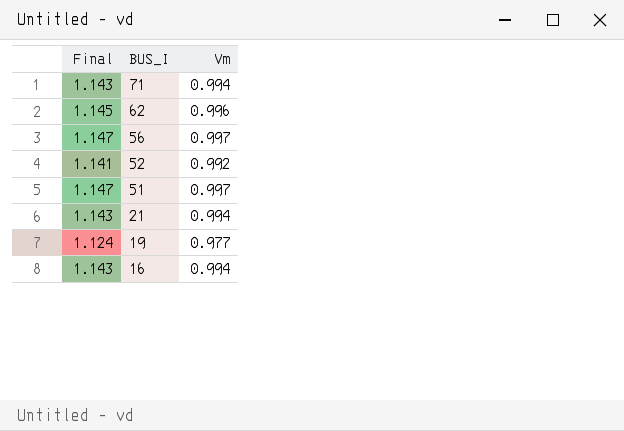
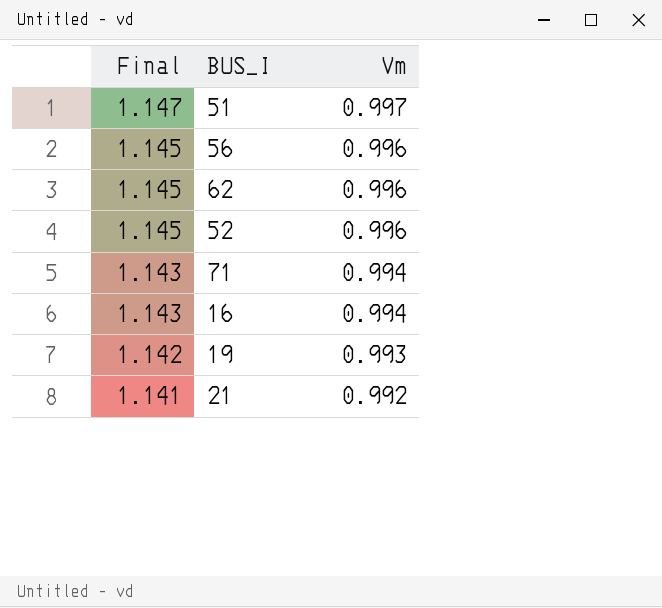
row order: BUS_I descending -> Final descending
56 | Final: 1.147 -> 1.145
56 | Vm: 0.997 -> 0.996
52 | Final: 1.141 -> 1.145
52 | Vm: 0.992 -> 0.996
19 | Final: 1.124 -> 1.142
19 | Vm: 0.977 -> 0.993
21 | Final: 1.143 -> 1.141
21 | Vm: 0.994 -> 0.992

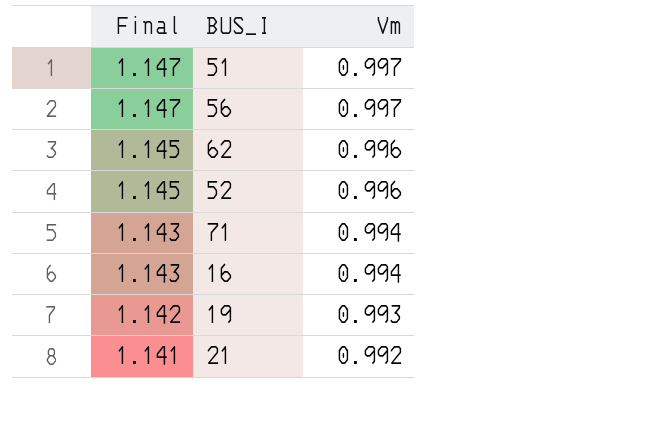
56 | Final: 1.145 -> 1.147
56 | Vm: 0.996 -> 0.997

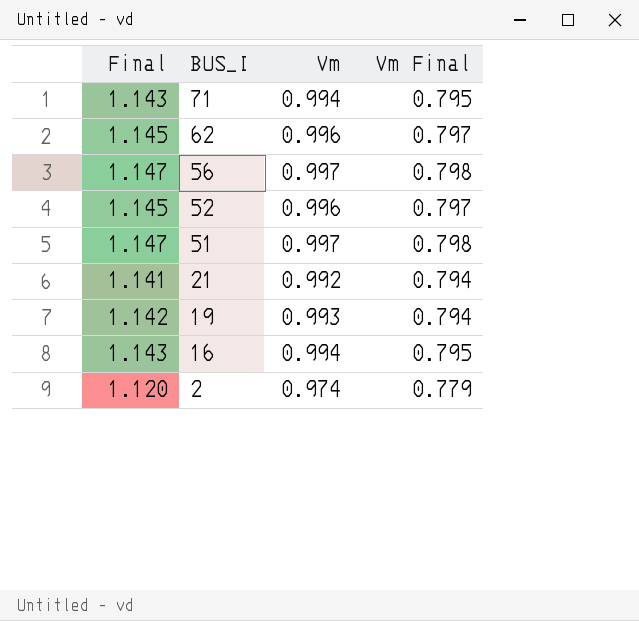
row order: Final descending -> BUS_I descending
column Vm Final | formula: none -> [Vm] * 0.8
row 2: none -> 1.120 | 0.974 | 0.779

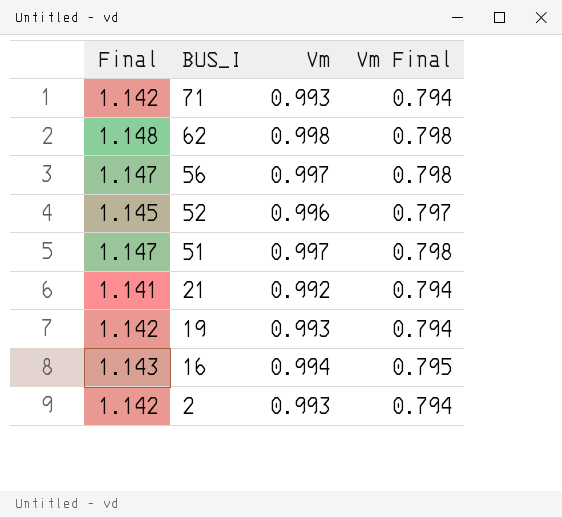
71 | Final: 1.143 -> 1.142
71 | Vm: 0.994 -> 0.993
71 | Vm Final: 0.795 -> 0.794
62 | Final: 1.145 -> 1.148
62 | Vm: 0.996 -> 0.998
62 | Vm Final: 0.797 -> 0.798
2 | Final: 1.120 -> 1.142
2 | Vm: 0.974 -> 0.993
2 | Vm Final: 0.779 -> 0.794

